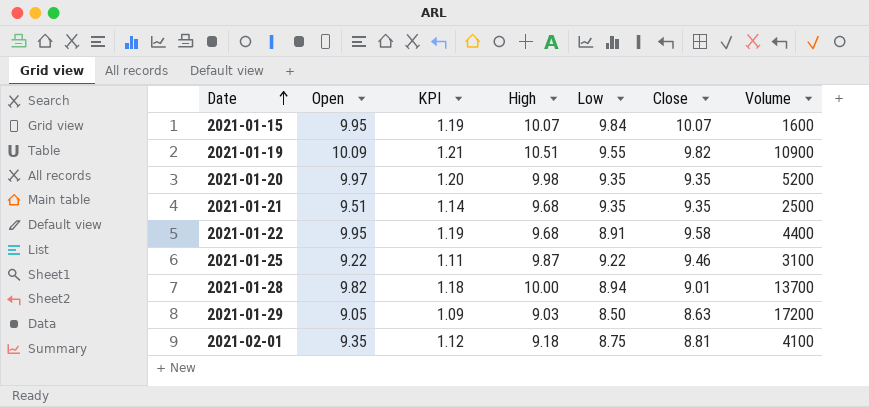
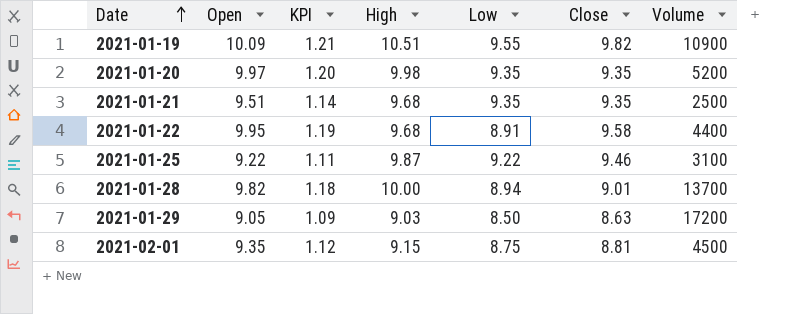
row 2021-01-15: 9.95 | 1.19 | 10.07 | 9.84 | 10.07 | 1600 -> none
2021-02-01 | High: 9.18 -> 9.15
2021-02-01 | Volume: 4100 -> 4500

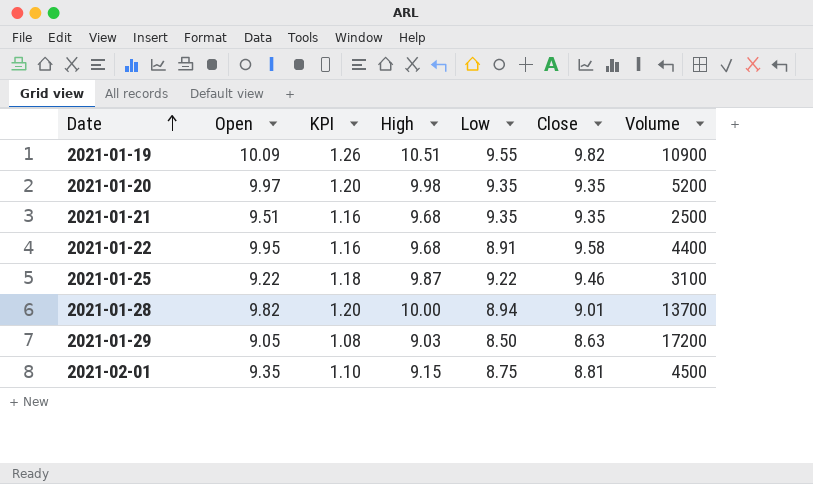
column KPI | formula: [Open] * 0.12 -> [High] * 0.12

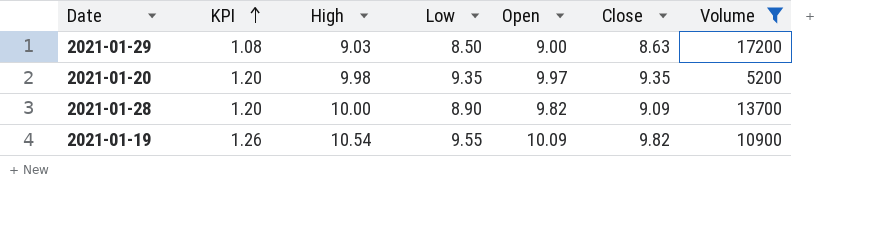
filter: none -> Volume >= 5200
row order: Date ascending -> KPI ascending
column Open | position: 2 -> 5
2021-01-29 | Open: 9.05 -> 9.00
2021-01-28 | Low: 8.94 -> 8.90
2021-01-28 | Close: 9.01 -> 9.09
2021-01-19 | High: 10.51 -> 10.54

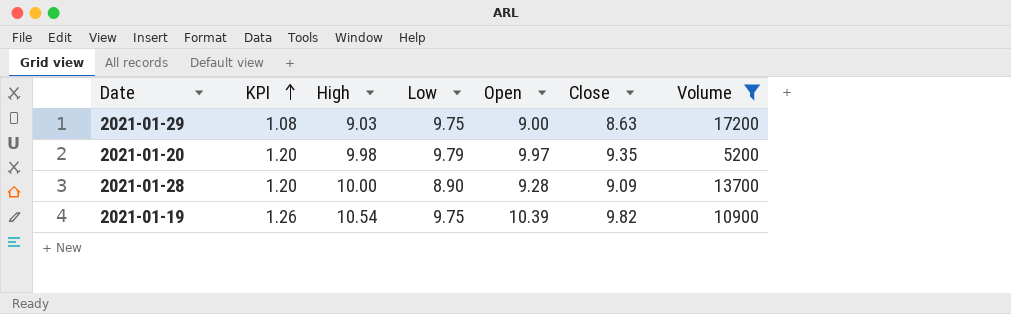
2021-01-29 | Low: 8.50 -> 9.75
2021-01-20 | Low: 9.35 -> 9.79
2021-01-28 | Open: 9.82 -> 9.28
2021-01-19 | Low: 9.55 -> 9.75
2021-01-19 | Open: 10.09 -> 10.39

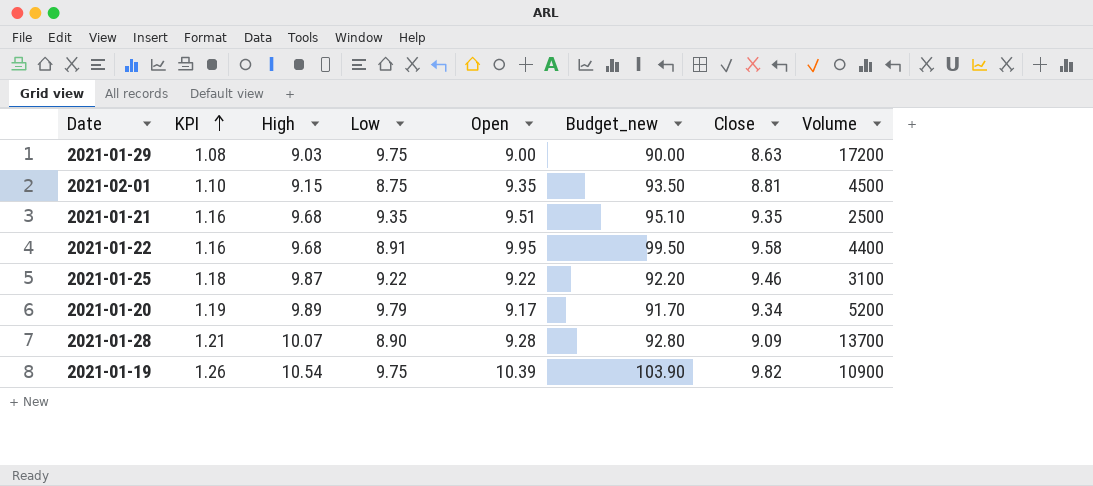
filter: Volume >= 5200 -> none
column Budget_new | formula: none -> [Open] * 10
2021-01-20 | KPI: 1.20 -> 1.19
2021-01-20 | High: 9.98 -> 9.89
2021-01-20 | Open: 9.97 -> 9.17
2021-01-20 | Close: 9.35 -> 9.34
2021-01-28 | KPI: 1.20 -> 1.21
2021-01-28 | High: 10.00 -> 10.07

